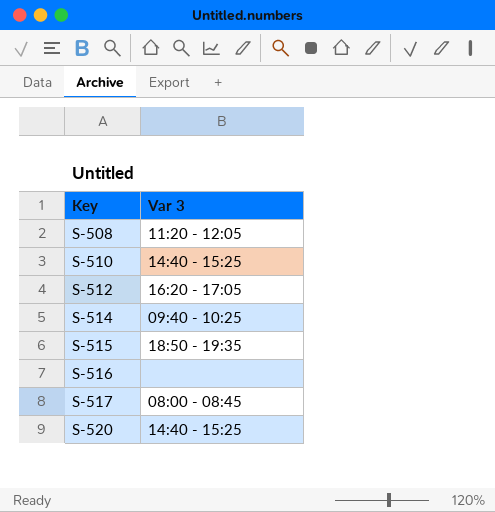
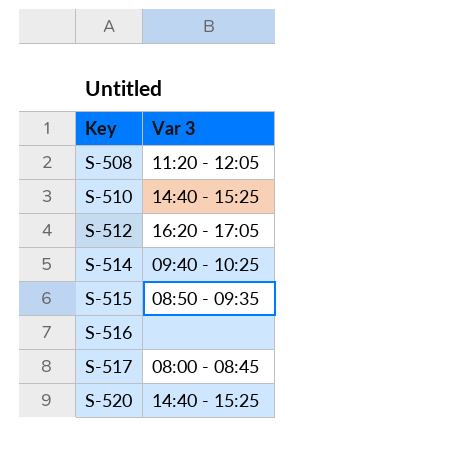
S-515 | Var 3: 18:50 - 19:35 -> 08:50 - 09:35

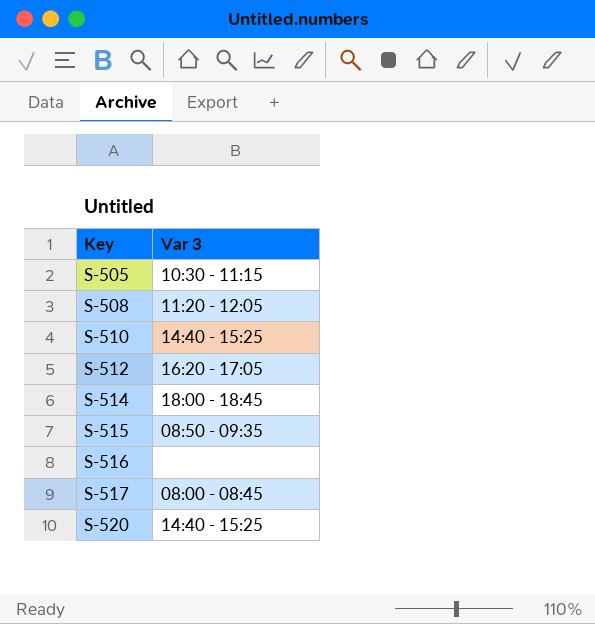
row S-505: none -> 10:30 - 11:15
S-514 | Var 3: 09:40 - 10:25 -> 18:00 - 18:45

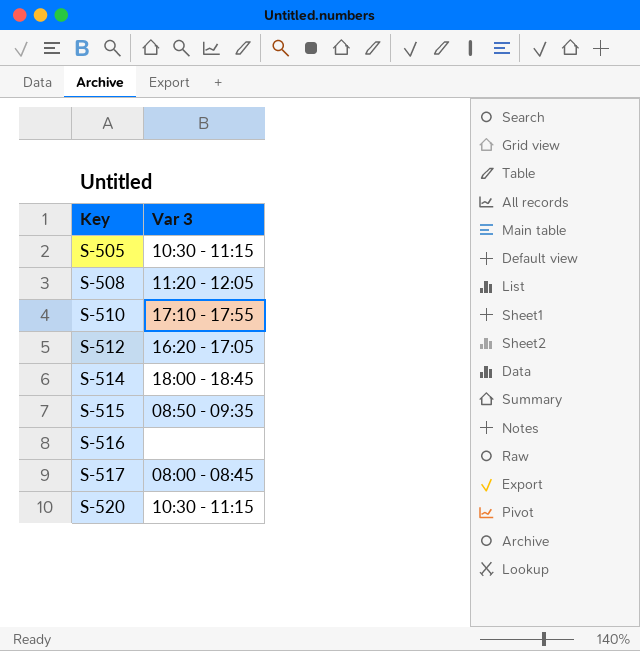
S-510 | Var 3: 14:40 - 15:25 -> 17:10 - 17:55
S-520 | Var 3: 14:40 - 15:25 -> 10:30 - 11:15

